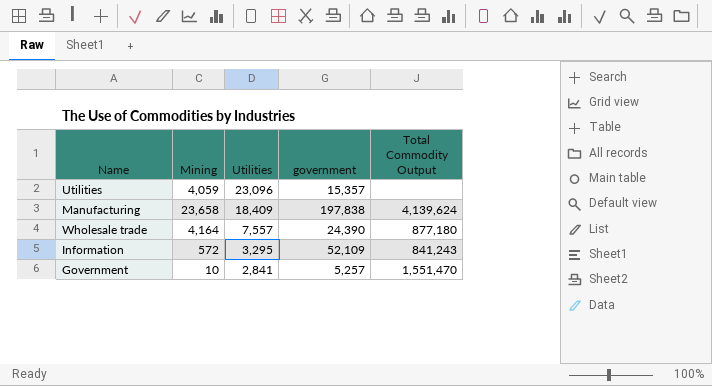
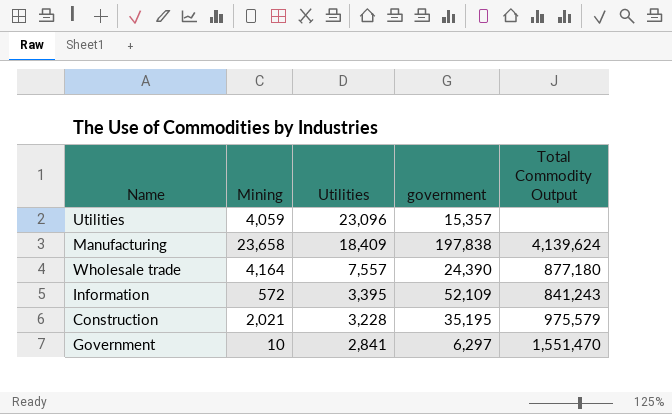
Information | Utilities: 3,295 -> 3,395
row Construction: none -> 2,021 | 3,228 | 35,195 | 975,579
Government | government: 5,257 -> 6,297

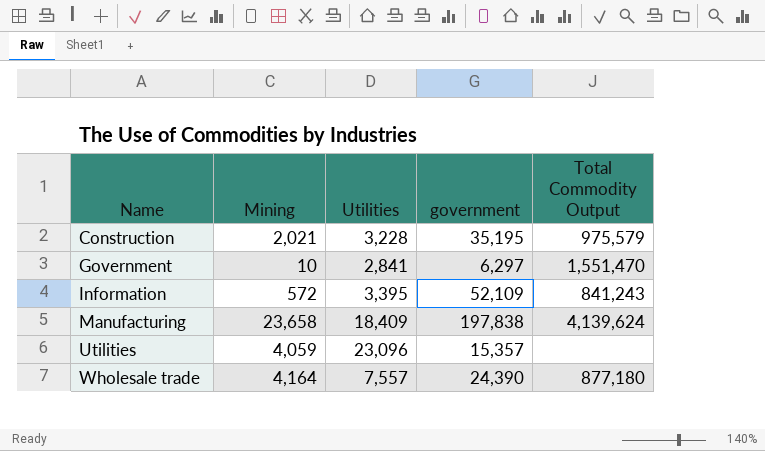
row order: Utilities descending -> Name ascending

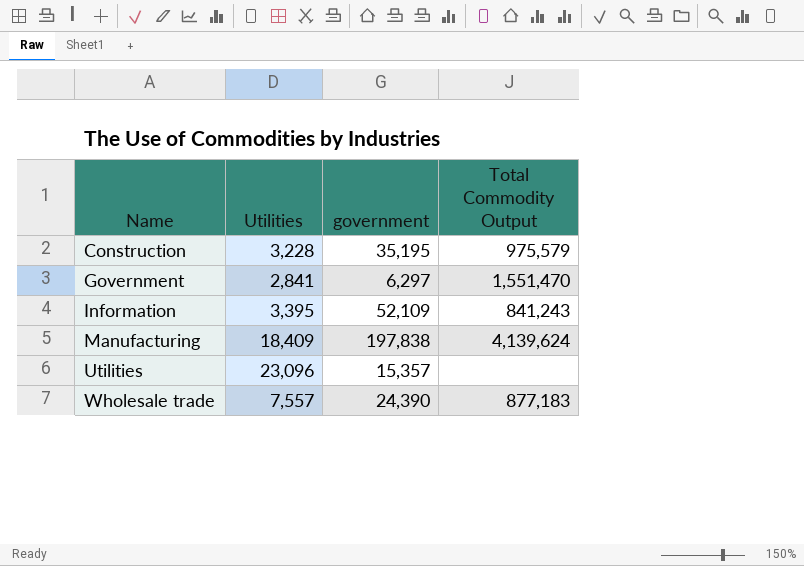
column Mining | position: 2 -> none
Wholesale trade | Total Commodity Output: 877,180 -> 877,183

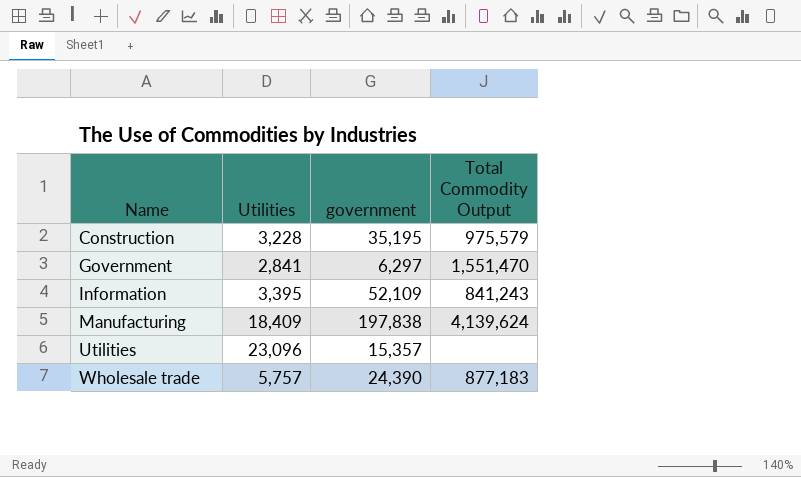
Wholesale trade | Utilities: 7,557 -> 5,757

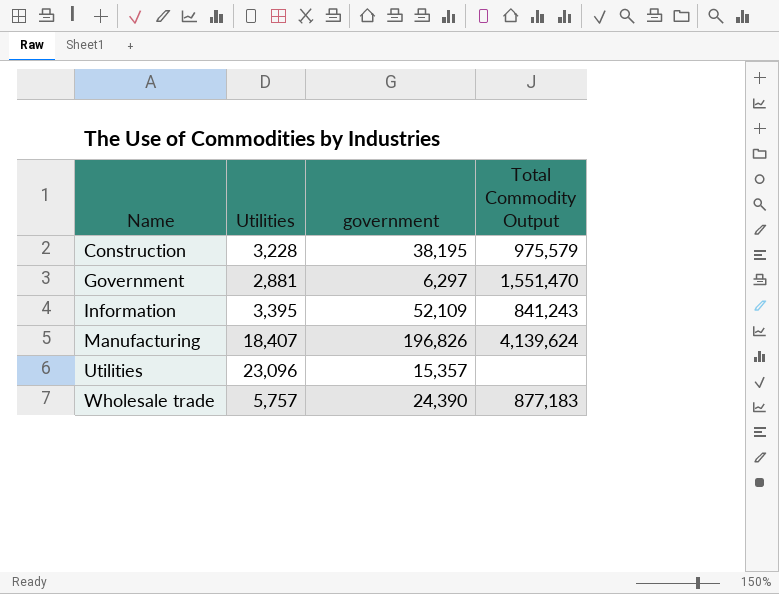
Construction | government: 35,195 -> 38,195
Government | Utilities: 2,841 -> 2,881
Manufacturing | Utilities: 18,409 -> 18,407
Manufacturing | government: 197,838 -> 196,826

